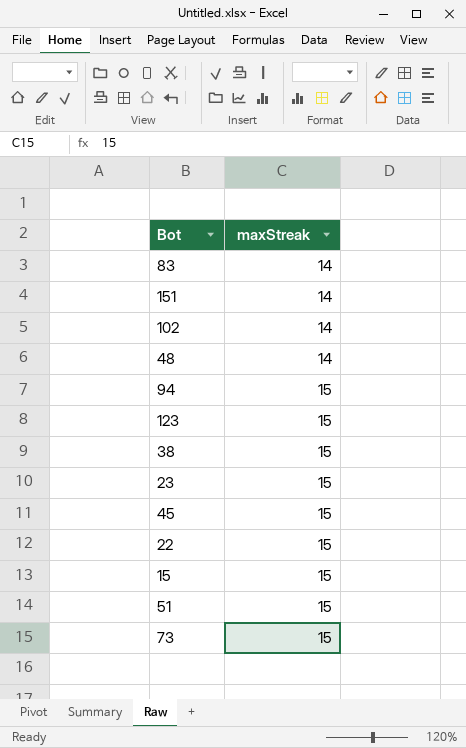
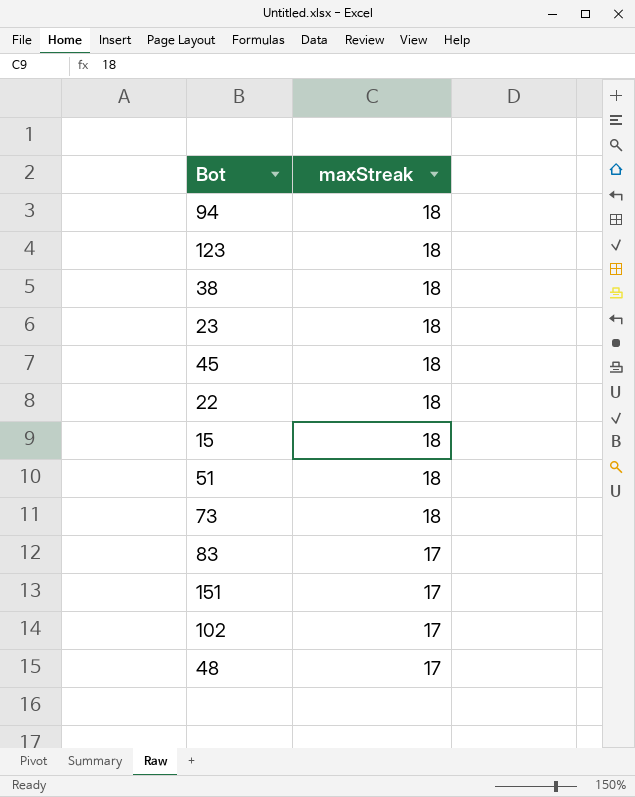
row order: maxStreak ascending -> maxStreak descending
94 | maxStreak: 15 -> 18
123 | maxStreak: 15 -> 18
38 | maxStreak: 15 -> 18
23 | maxStreak: 15 -> 18
45 | maxStreak: 15 -> 18
22 | maxStreak: 15 -> 18
15 | maxStreak: 15 -> 18
51 | maxStreak: 15 -> 18
73 | maxStreak: 15 -> 18
83 | maxStreak: 14 -> 17
151 | maxStreak: 14 -> 17
102 | maxStreak: 14 -> 17
48 | maxStreak: 14 -> 17

